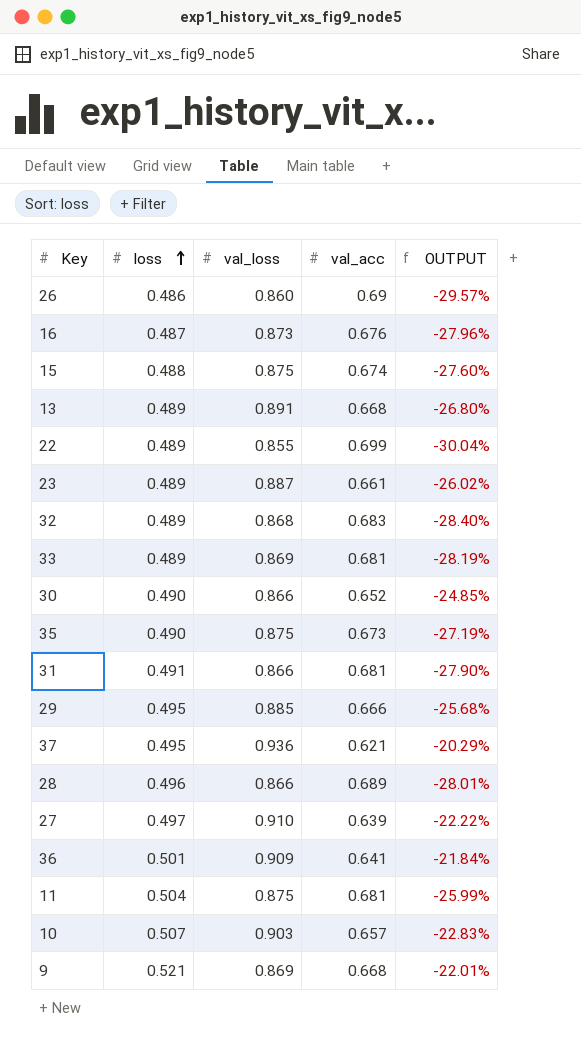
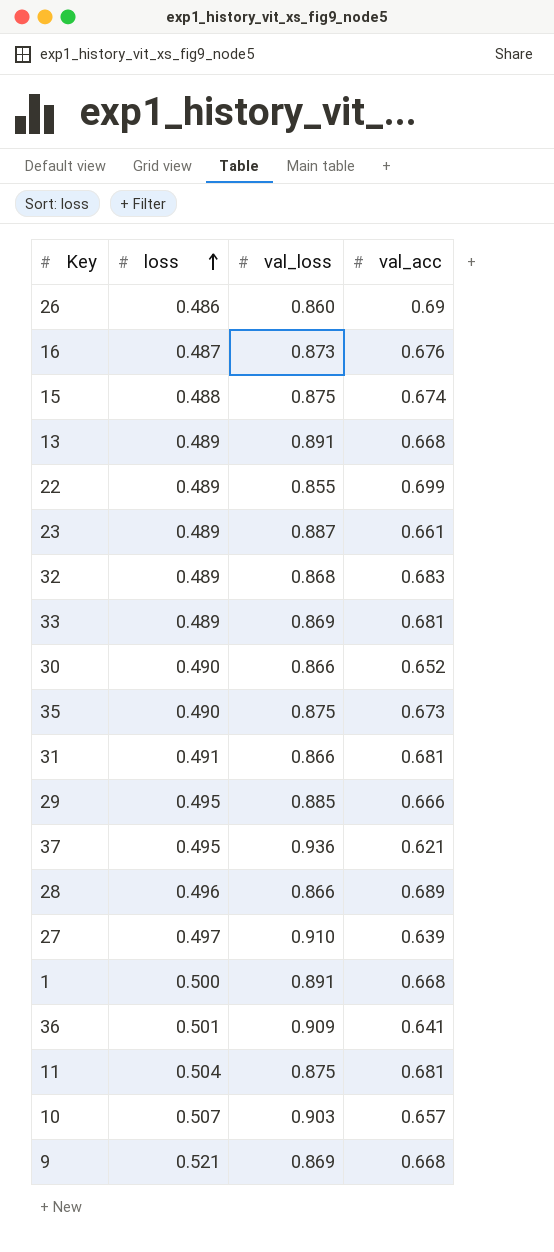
column OUTPUT | formula: ([loss] - [val_acc]) / [val_acc] -> none
row 1: none -> 0.500 | 0.891 | 0.668

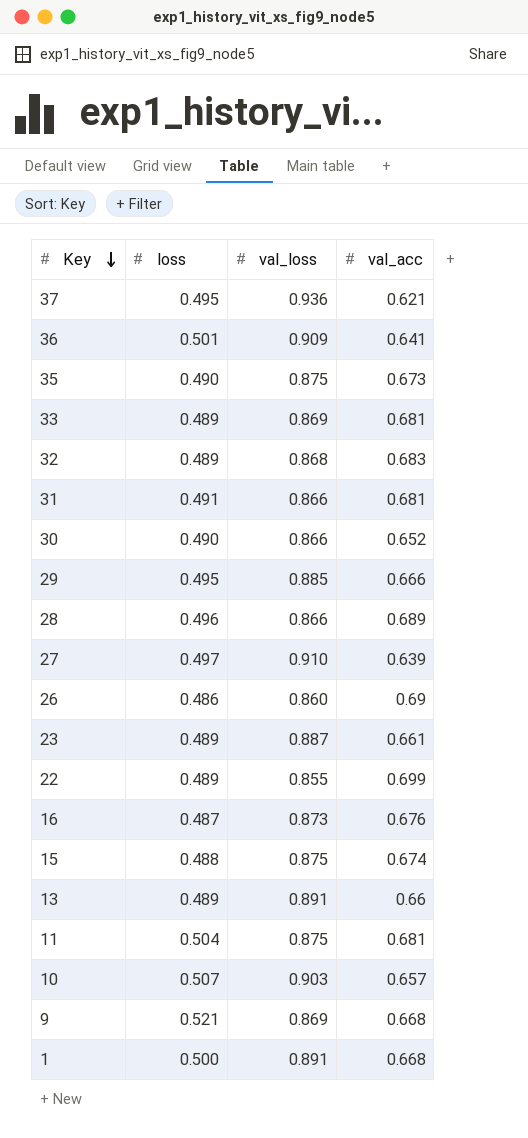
row order: loss ascending -> Key descending
13 | val_acc: 0.668 -> 0.66

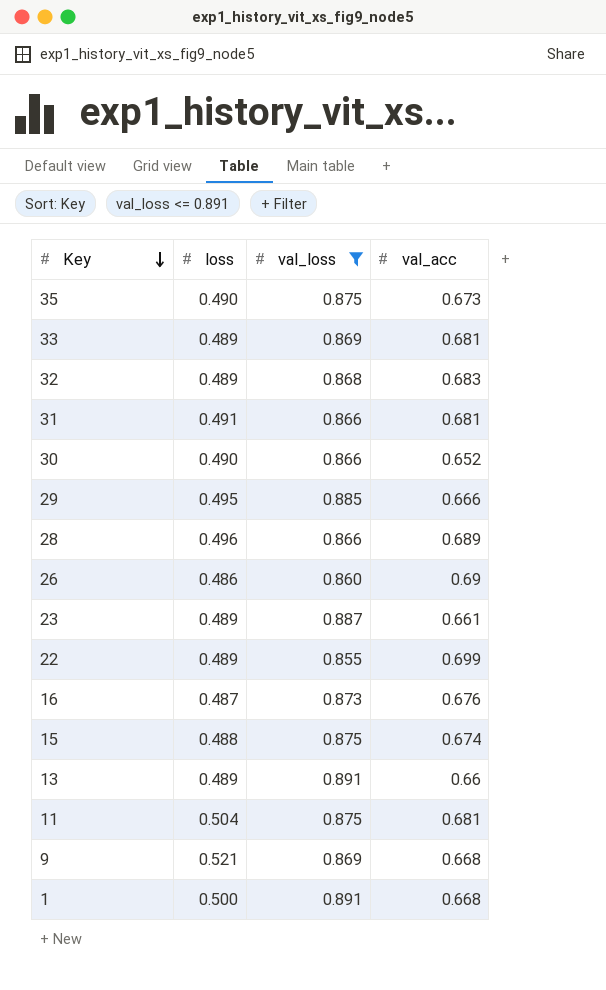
filter: none -> val_loss <= 0.891

